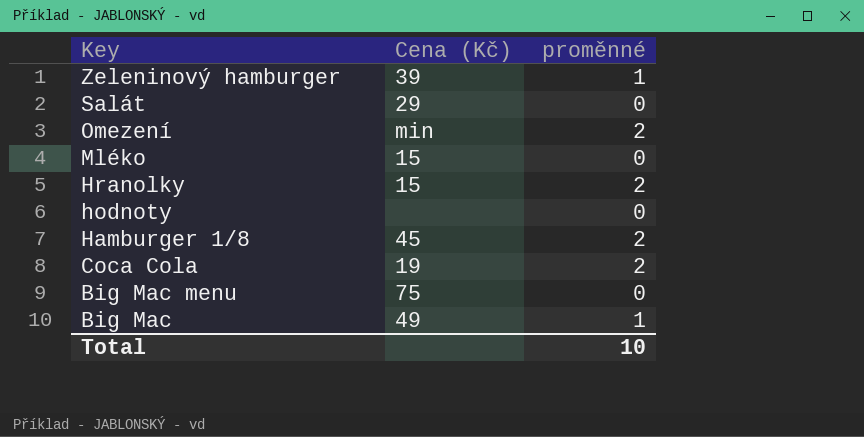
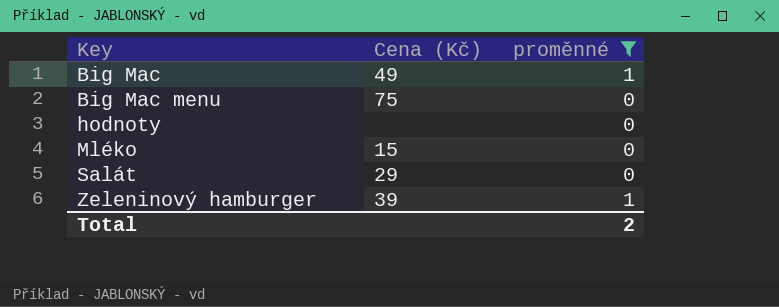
filter: none -> proměnné != 2
row order: Key descending -> Key ascending
Total | proměnné: 10 -> 2

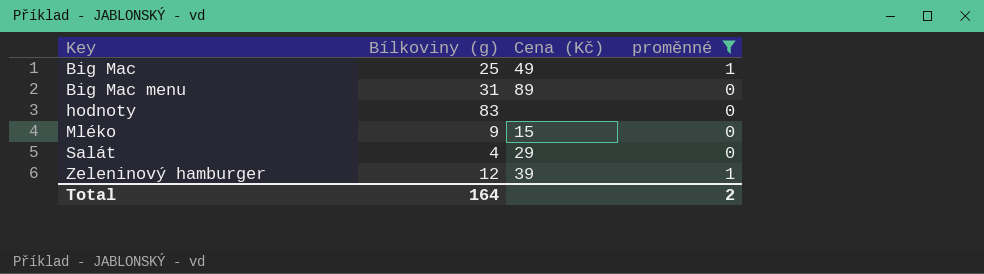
column Bílkoviny (g) | position: none -> 2
Big Mac menu | Cena (Kč): 75 -> 89

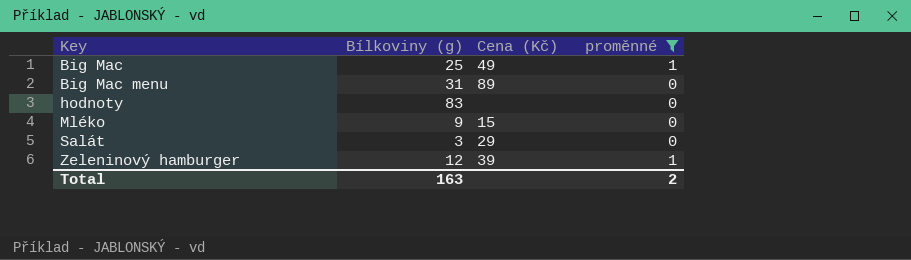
Salát | Bílkoviny (g): 4 -> 3
Total | Bílkoviny (g): 164 -> 163

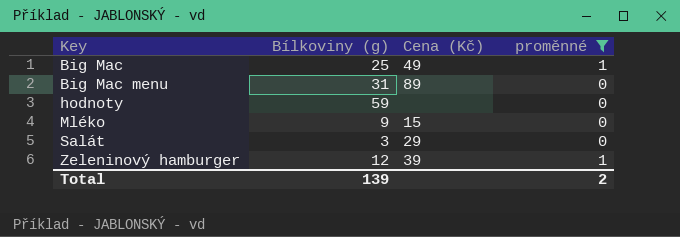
hodnoty | Bílkoviny (g): 83 -> 59
Total | Bílkoviny (g): 163 -> 139

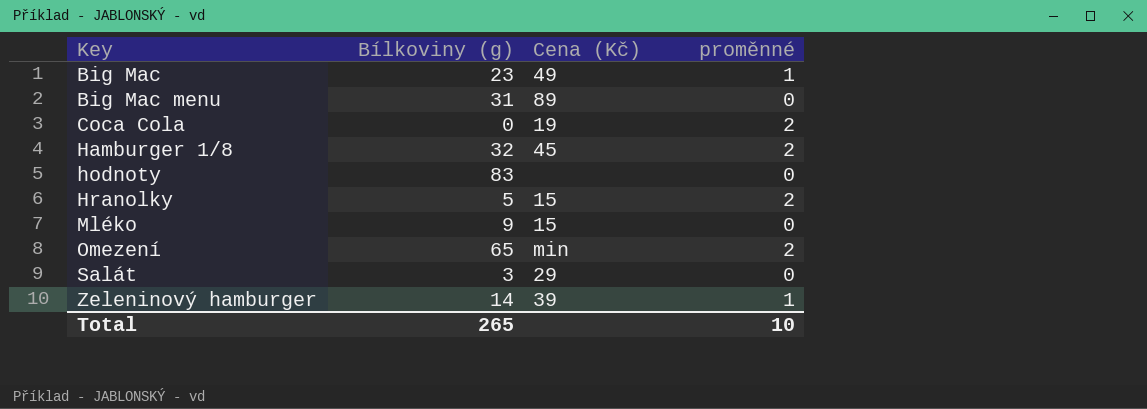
filter: proměnné != 2 -> none
Big Mac | Bílkoviny (g): 25 -> 23
hodnoty | Bílkoviny (g): 59 -> 83
Zeleninový hamburger | Bílkoviny (g): 12 -> 14
Total | Bílkoviny (g): 139 -> 265
Total | proměnné: 2 -> 10

